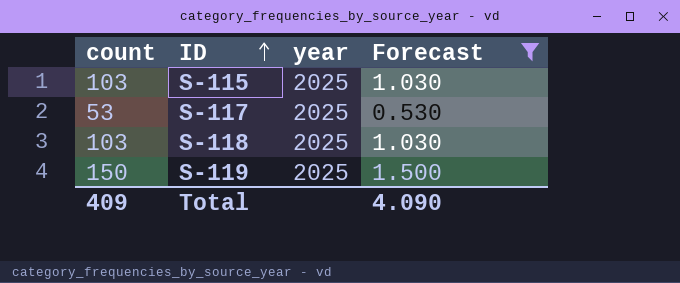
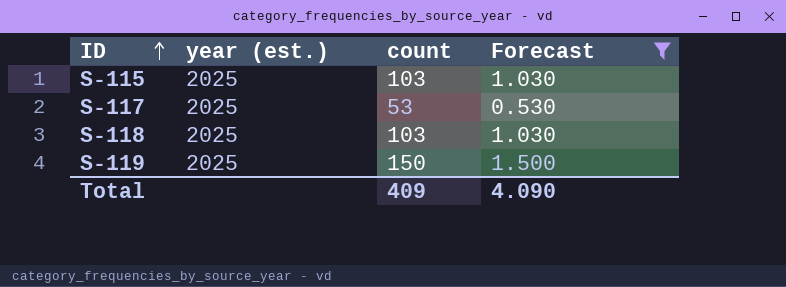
column name: year -> year (est.)
column count | position: 1 -> 3

